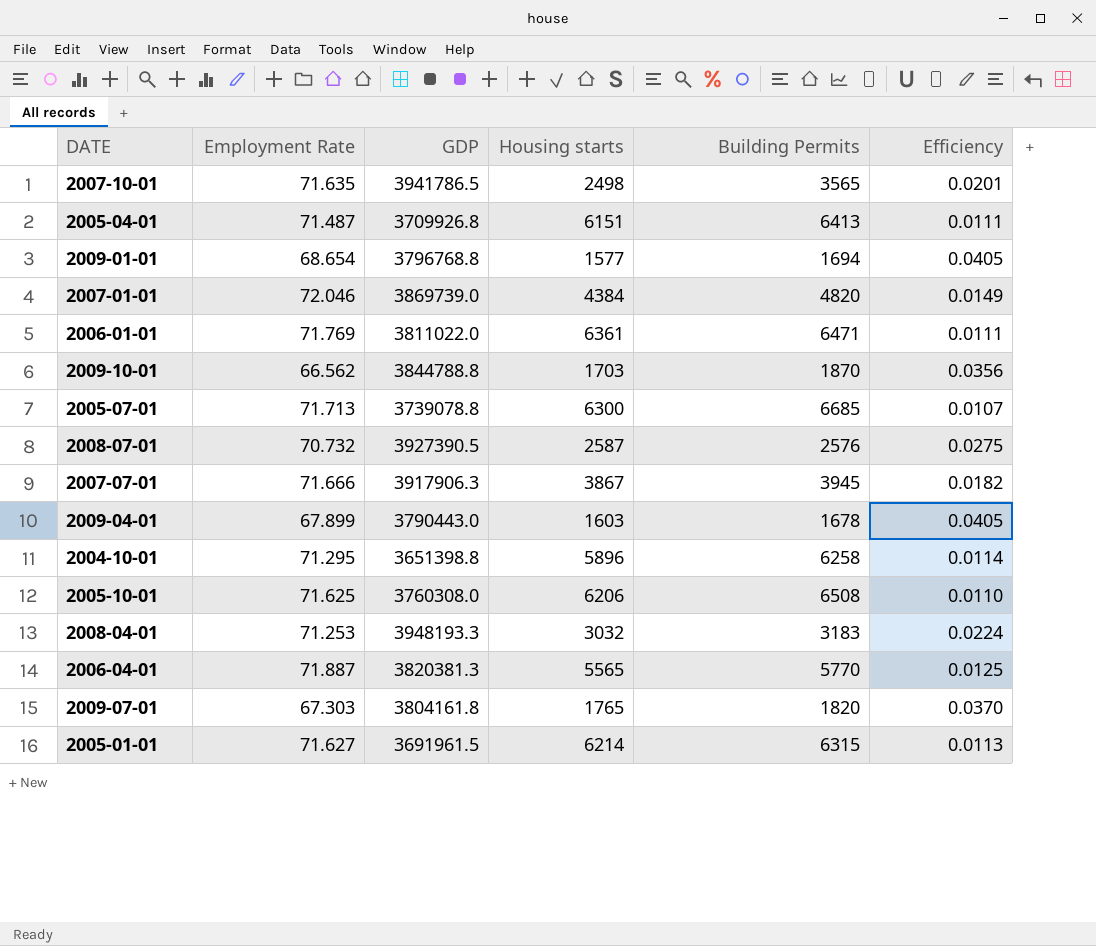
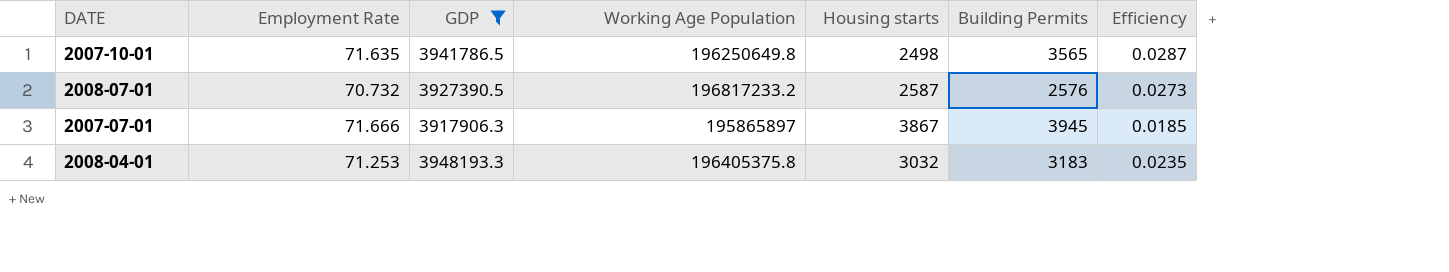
filter: none -> GDP >= 3917906.3
column Working Age Population | position: none -> 4
column Efficiency | formula: [Employment Rate] / [Building Permits] -> [Employment Rate] / [Housing starts]

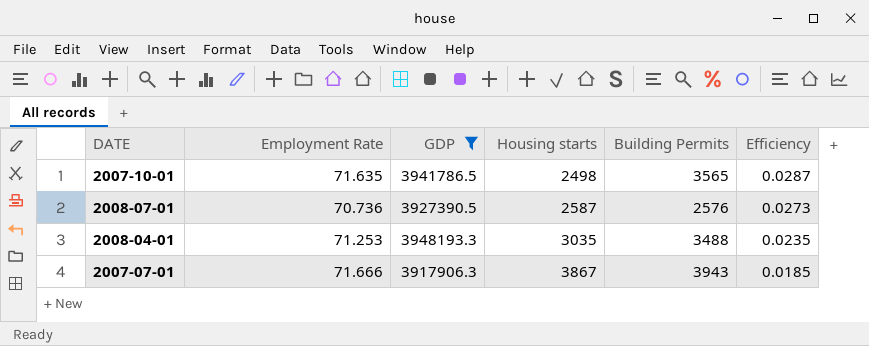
row order: none -> Housing starts ascending
column Working Age Population | position: 4 -> none
2008-07-01 | Employment Rate: 70.732 -> 70.736
2008-04-01 | Housing starts: 3032 -> 3035
2008-04-01 | Building Permits: 3183 -> 3488
2007-07-01 | Building Permits: 3945 -> 3943

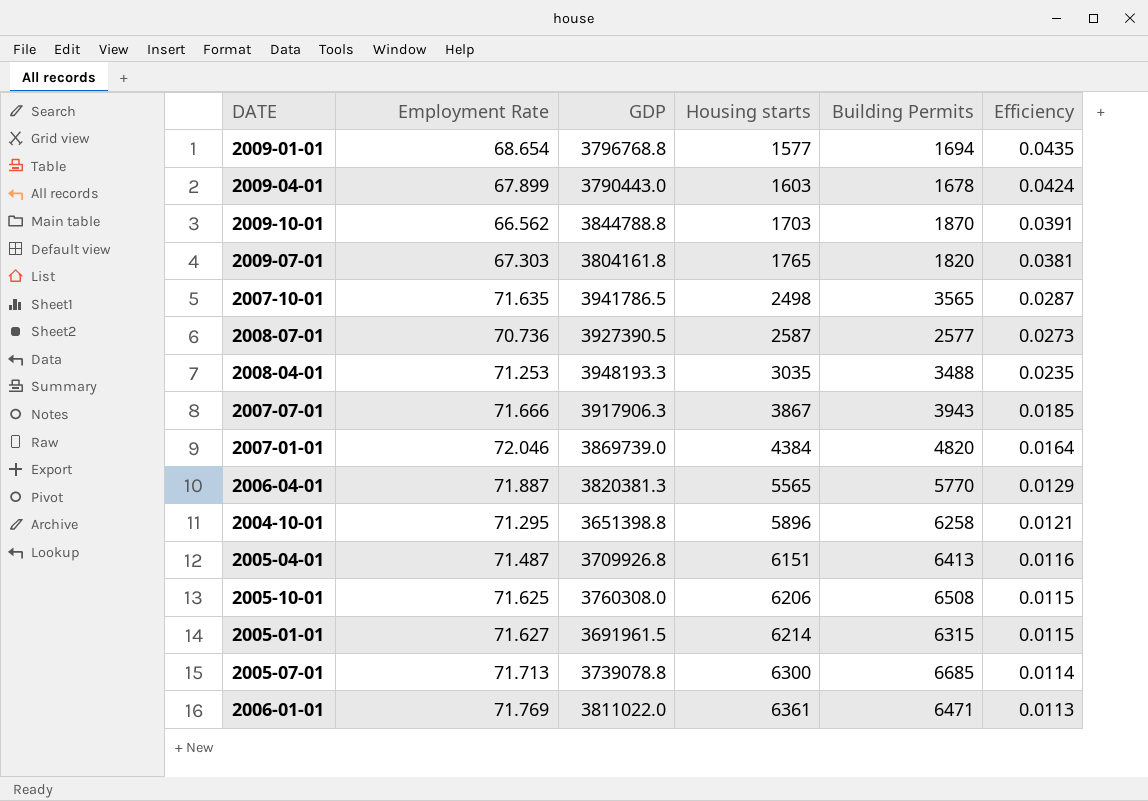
filter: GDP >= 3917906.3 -> none
2008-07-01 | Building Permits: 2576 -> 2577

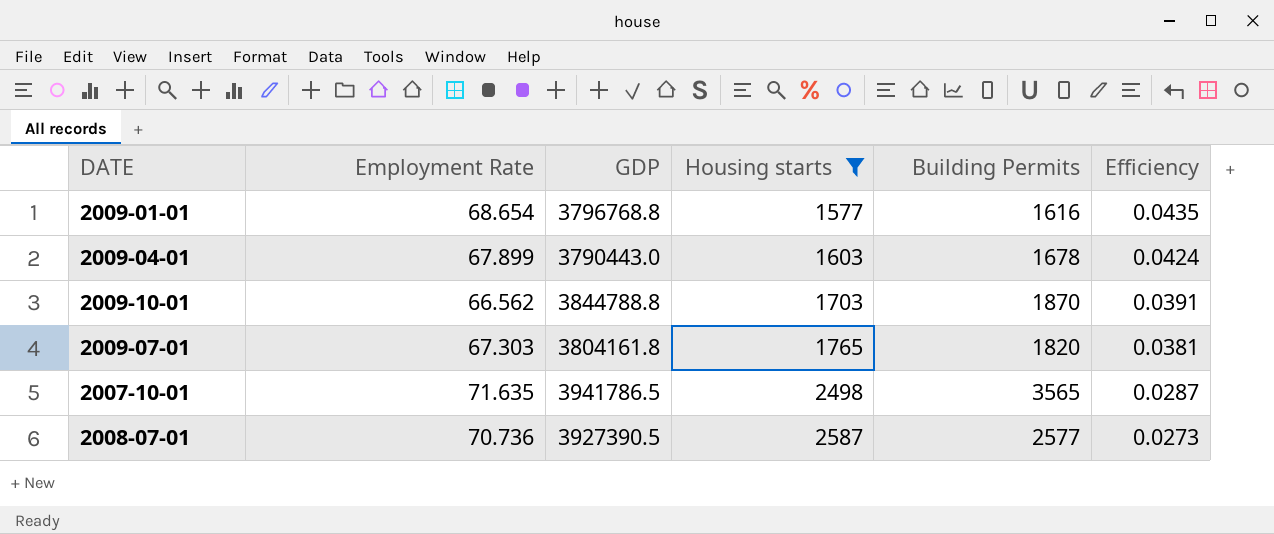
filter: none -> Housing starts <= 2587
2009-01-01 | Building Permits: 1694 -> 1616

